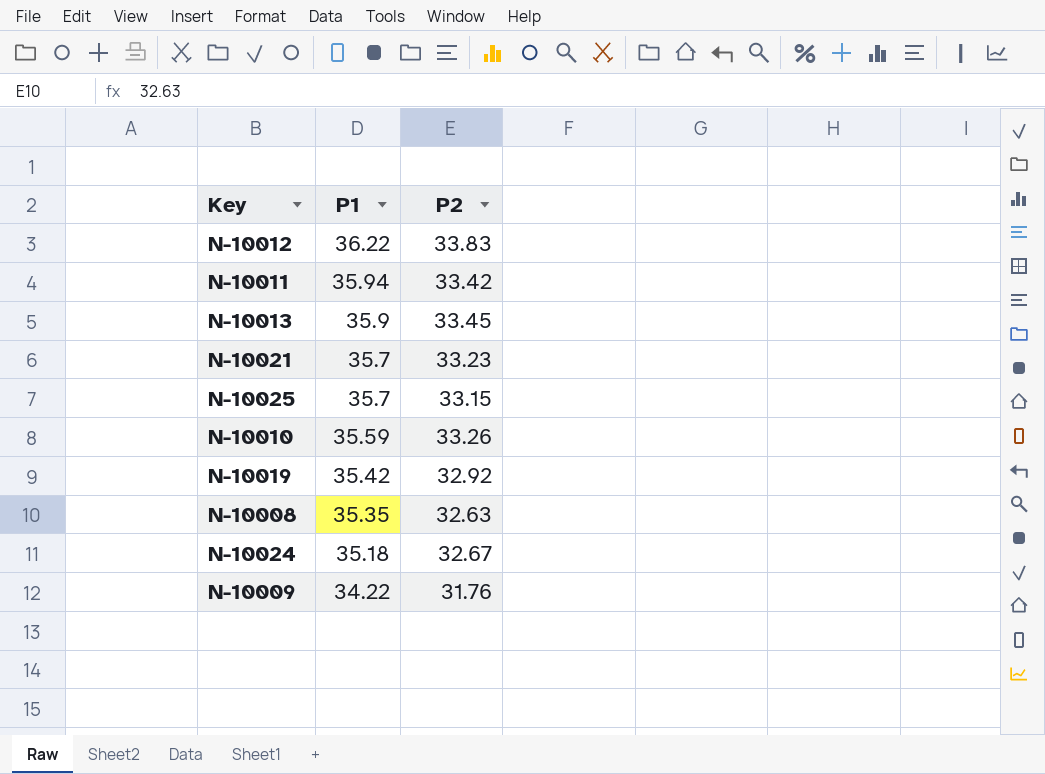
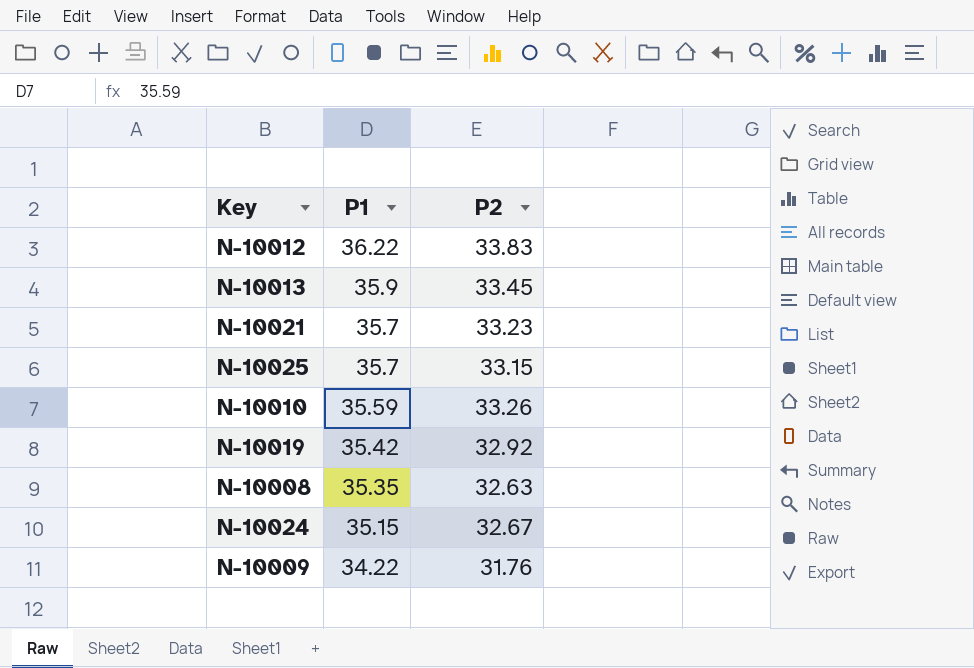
row N-10011: 35.94 | 33.42 -> none
N-10024 | P1: 35.18 -> 35.15

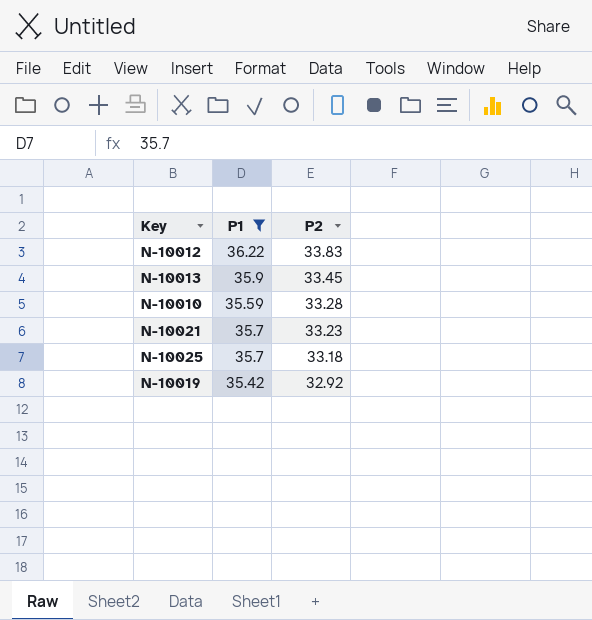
filter: none -> P1 >= 35.42
row order: P1 descending -> P2 descending
N-10010 | P2: 33.26 -> 33.28
N-10025 | P2: 33.15 -> 33.18

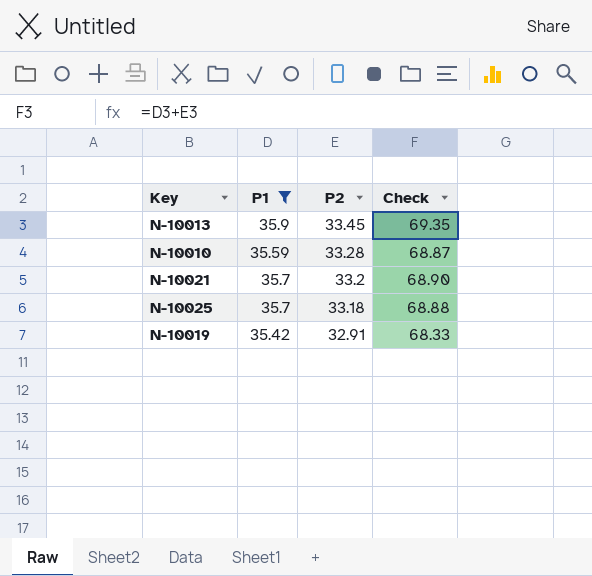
column Check | formula: none -> [P1] + [P2]
row N-10012: 36.22 | 33.83 -> none
N-10021 | P2: 33.23 -> 33.2
N-10019 | P2: 32.92 -> 32.91

